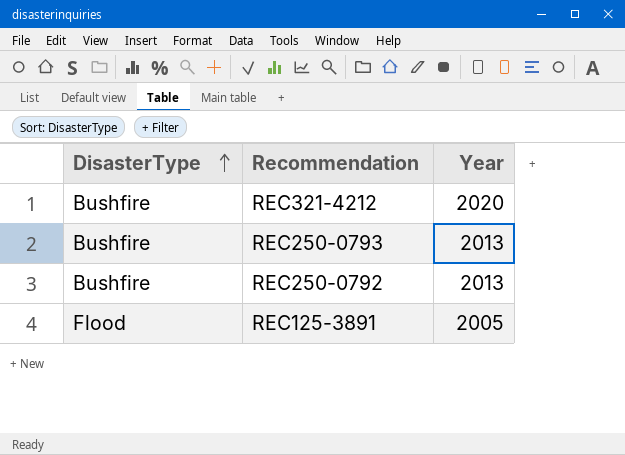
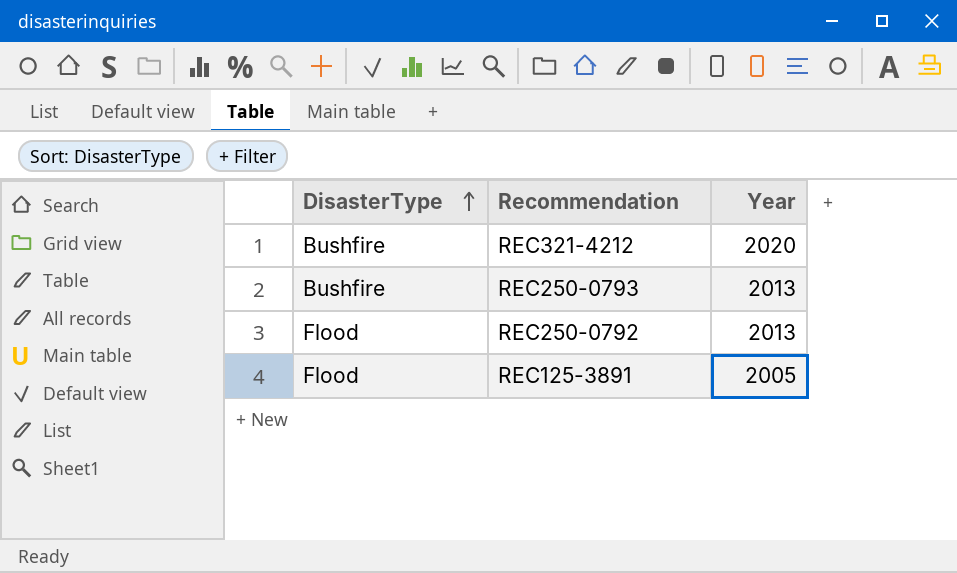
REC250-0792 | DisasterType: Bushfire -> Flood

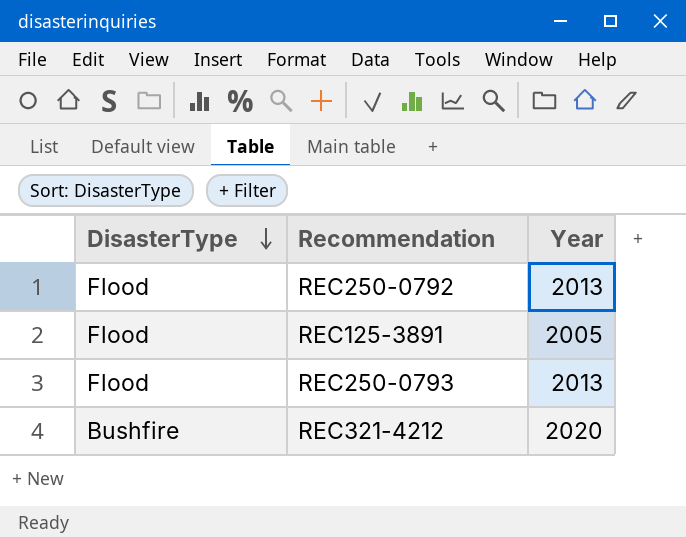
row order: DisasterType ascending -> DisasterType descending
REC250-0793 | DisasterType: Bushfire -> Flood

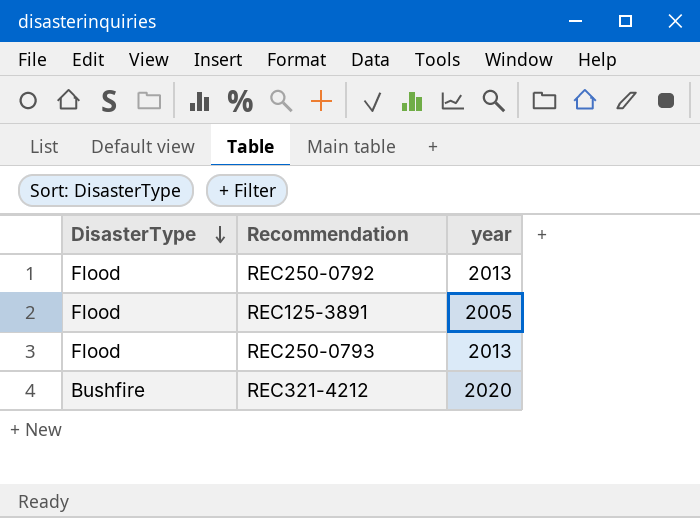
column name: Year -> year

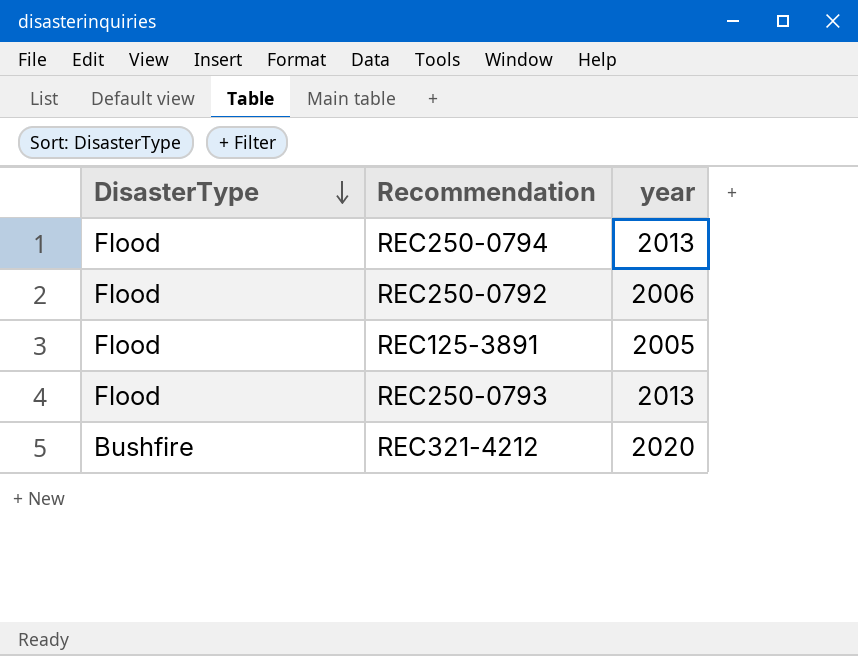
row REC250-0794: none -> Flood | 2013
REC250-0792 | year: 2013 -> 2006

